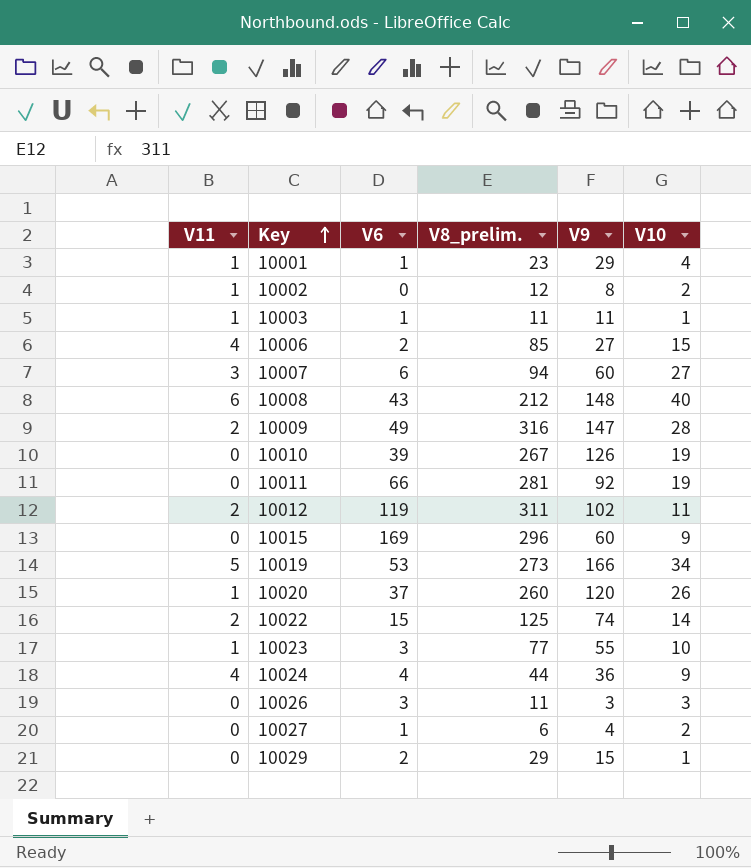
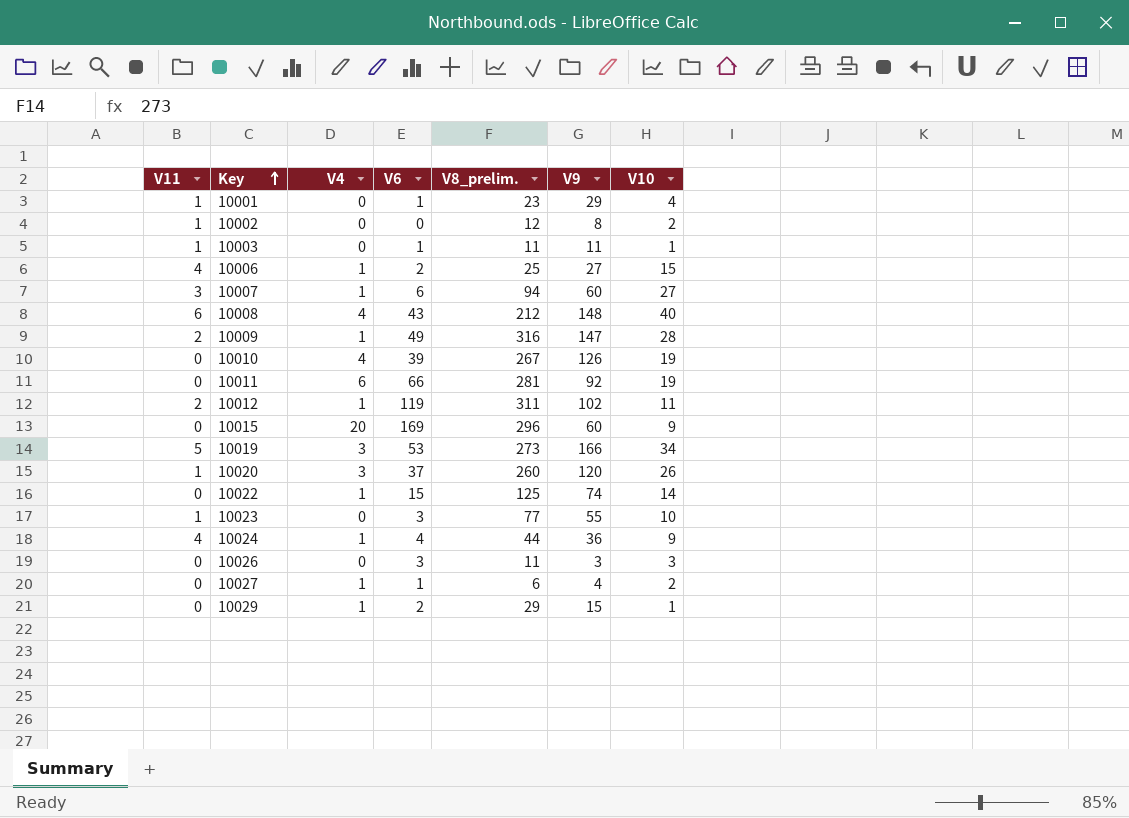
column V4 | position: none -> 3
10006 | V8_prelim.: 85 -> 25
10022 | V11: 2 -> 0

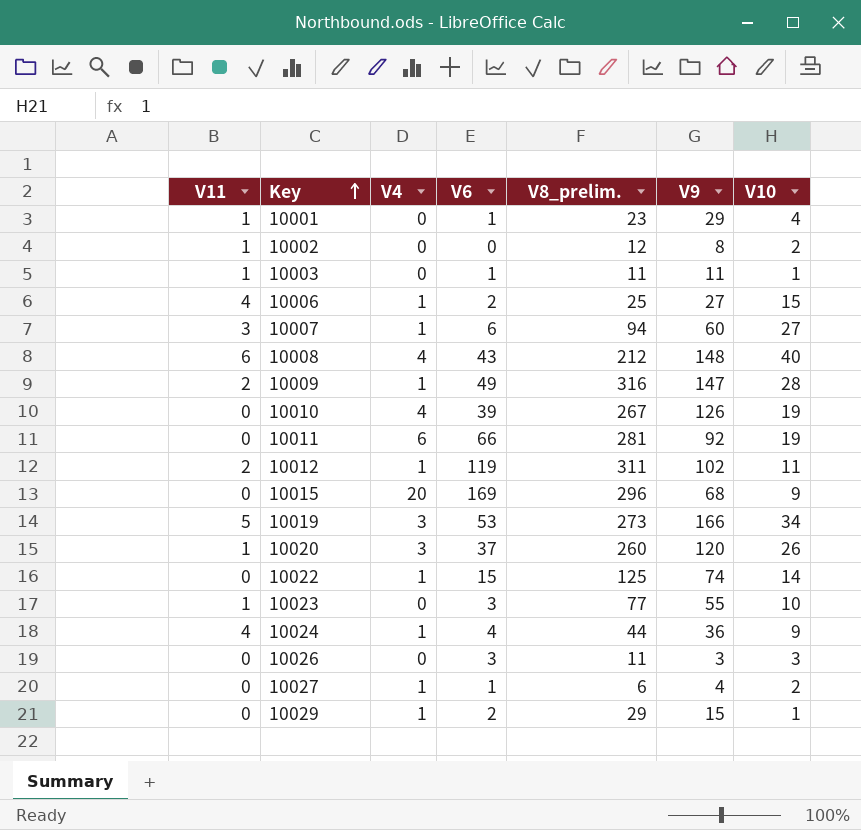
10015 | V9: 60 -> 68

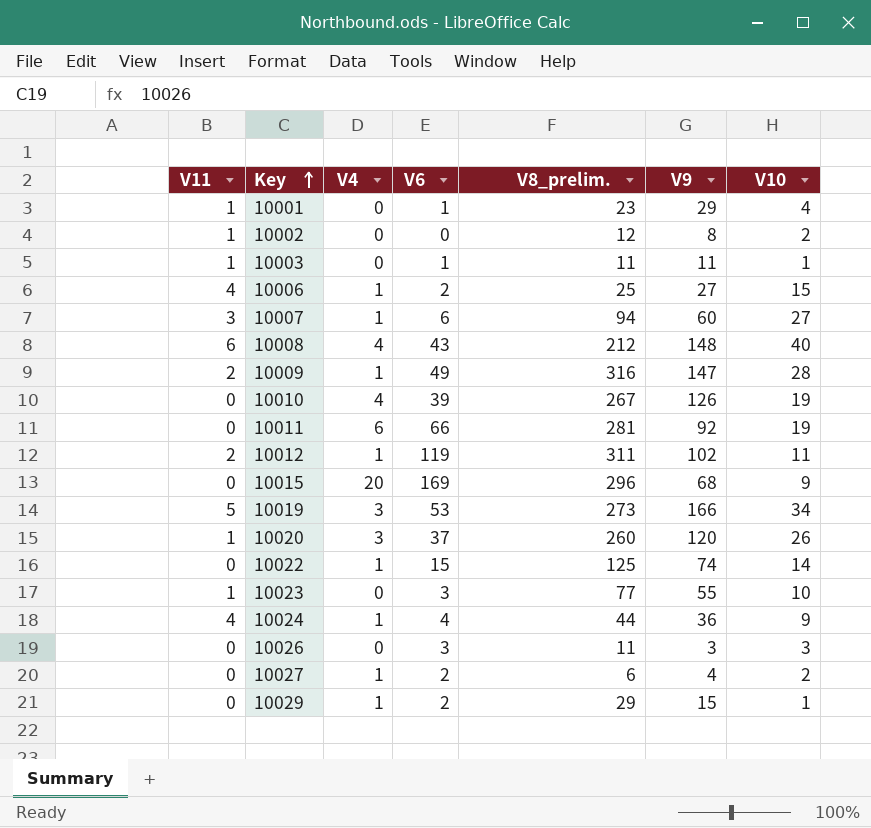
10027 | V6: 1 -> 2

